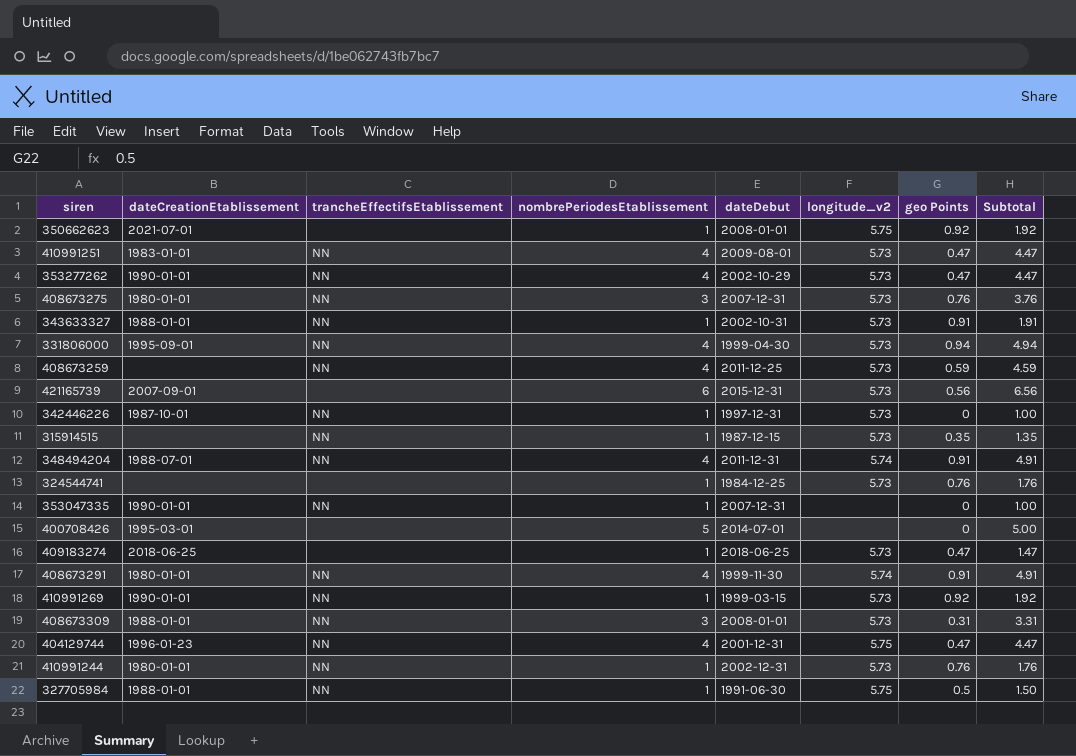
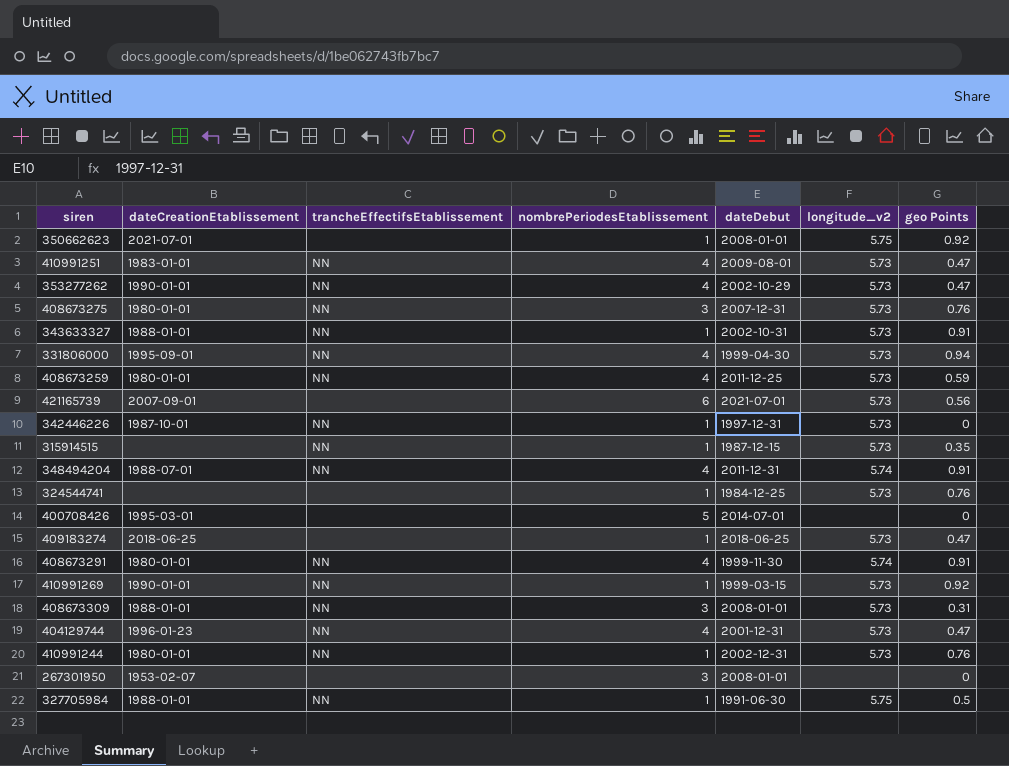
column Subtotal | formula: [nombrePeriodesEtablissement] + [geo Points] -> none
row 353047335: 1990-01-01 | NN | 1 | 2007-12-31 | none | 0 | 1.00 -> none
408673259 | dateCreationEtablissement: none -> 1980-01-01
421165739 | dateDebut: 2015-12-31 -> 2021-07-01
404129744 | longitude_v2: 5.75 -> 5.73
row 267301950: none -> 1953-02-07 | none | 3 | 2008-01-01 | none | 0

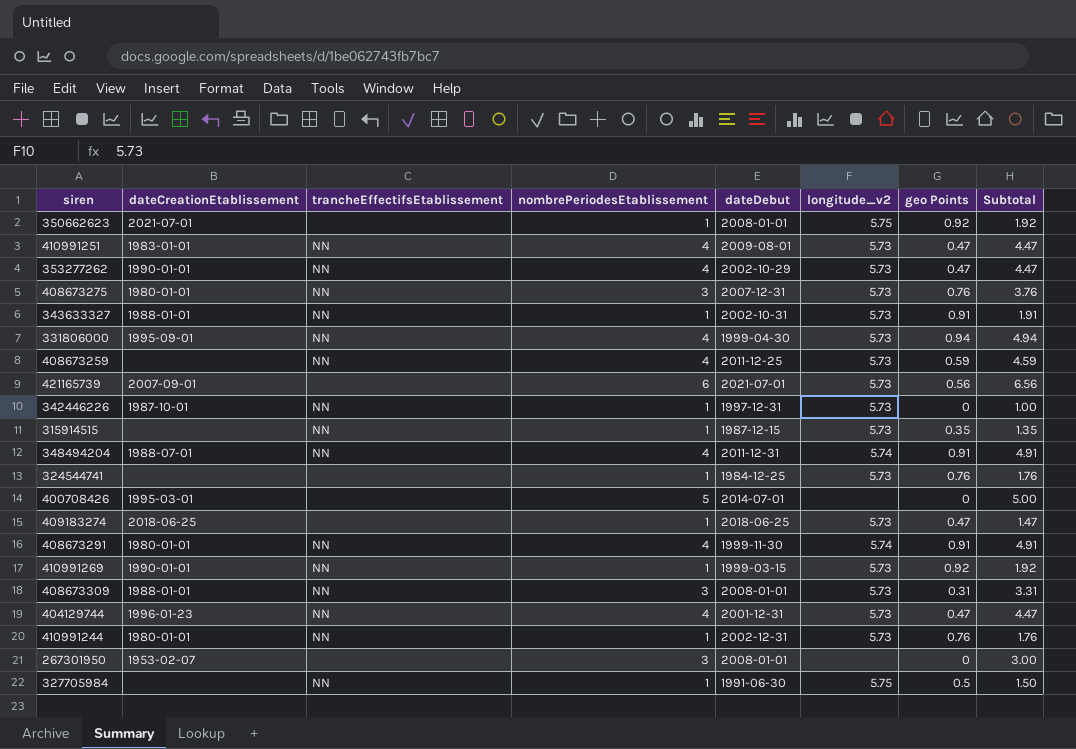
column Subtotal | formula: none -> [nombrePeriodesEtablissement] + [geo Points]
408673259 | dateCreationEtablissement: 1980-01-01 -> none
327705984 | dateCreationEtablissement: 1988-01-01 -> none

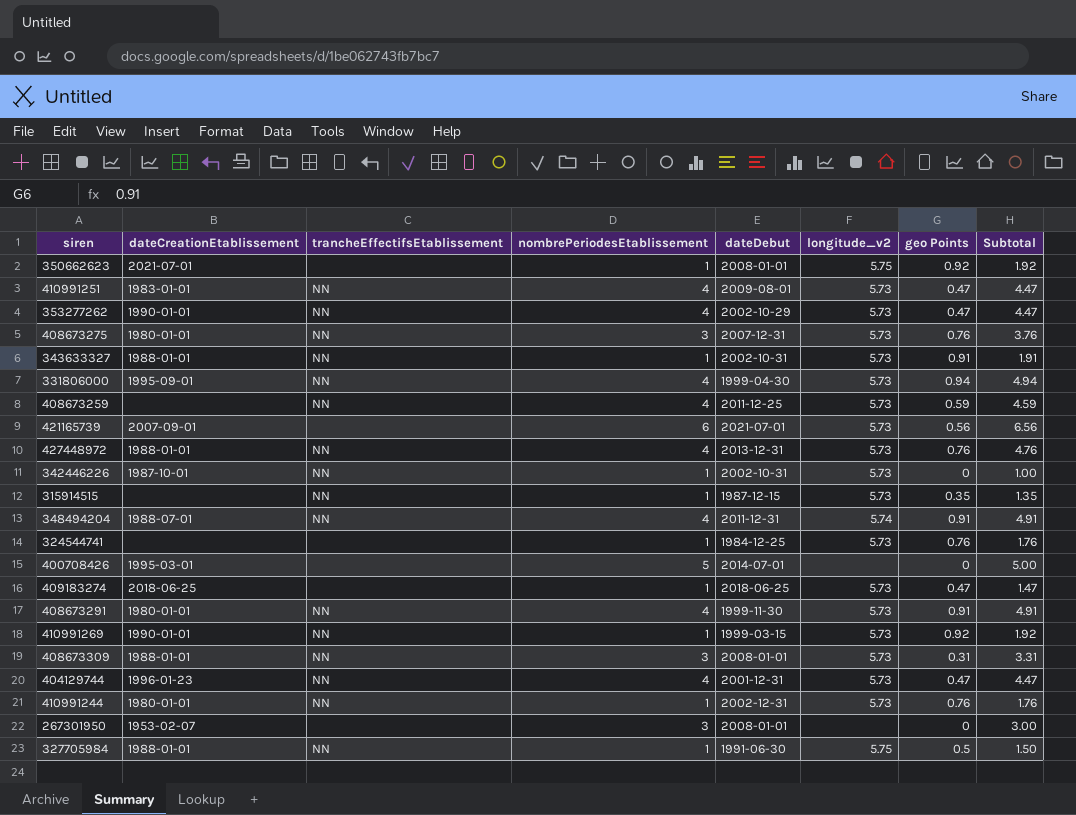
row 427448972: none -> 1988-01-01 | NN | 4 | 2013-12-31 | 5.73 | 0.76 | 4.76
342446226 | dateDebut: 1997-12-31 -> 2002-10-31
408673291 | longitude_v2: 5.74 -> 5.73
327705984 | dateCreationEtablissement: none -> 1988-01-01

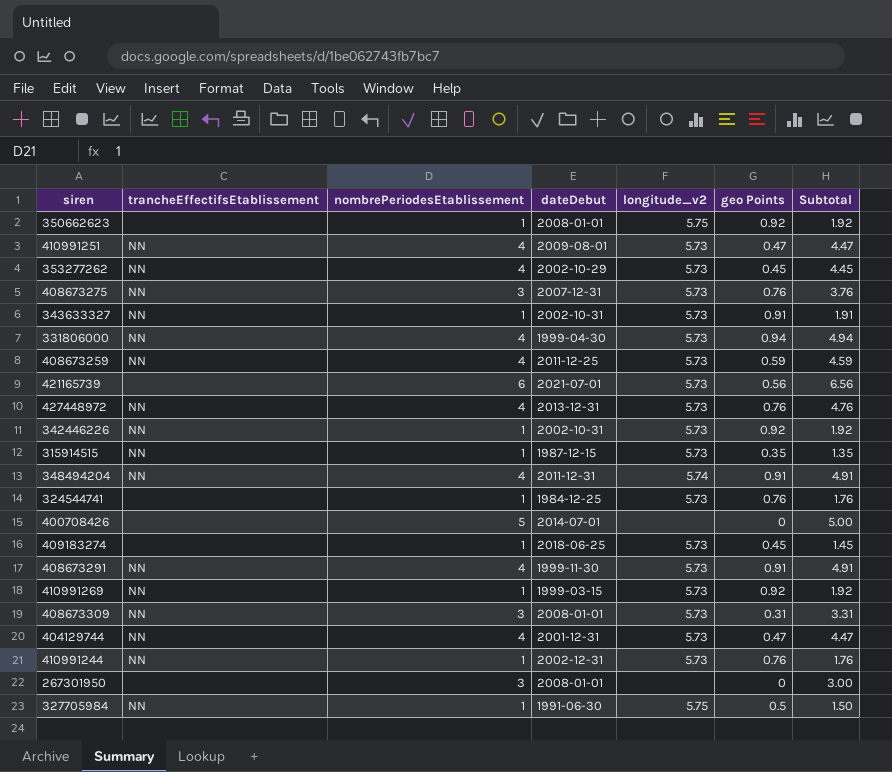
column dateCreationEtablissement | position: 2 -> none
353277262 | geo Points: 0.47 -> 0.45
353277262 | Subtotal: 4.47 -> 4.45
342446226 | geo Points: 0 -> 0.92
342446226 | Subtotal: 1.00 -> 1.92
409183274 | geo Points: 0.47 -> 0.45
409183274 | Subtotal: 1.47 -> 1.45

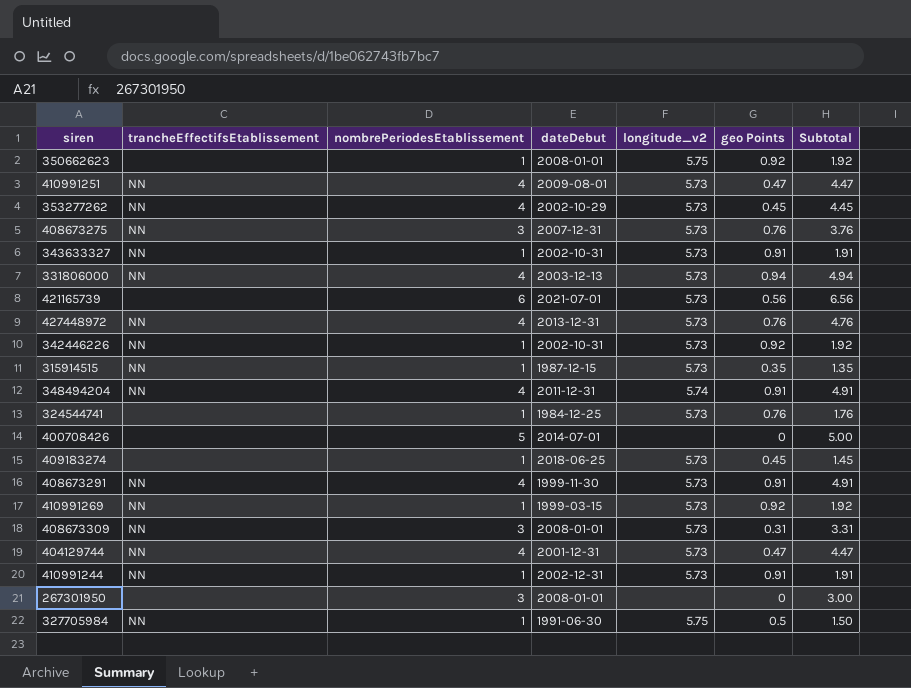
row 408673259: NN | 4 | 2011-12-25 | 5.73 | 0.59 | 4.59 -> none
331806000 | dateDebut: 1999-04-30 -> 2003-12-13
410991244 | geo Points: 0.76 -> 0.91
410991244 | Subtotal: 1.76 -> 1.91

